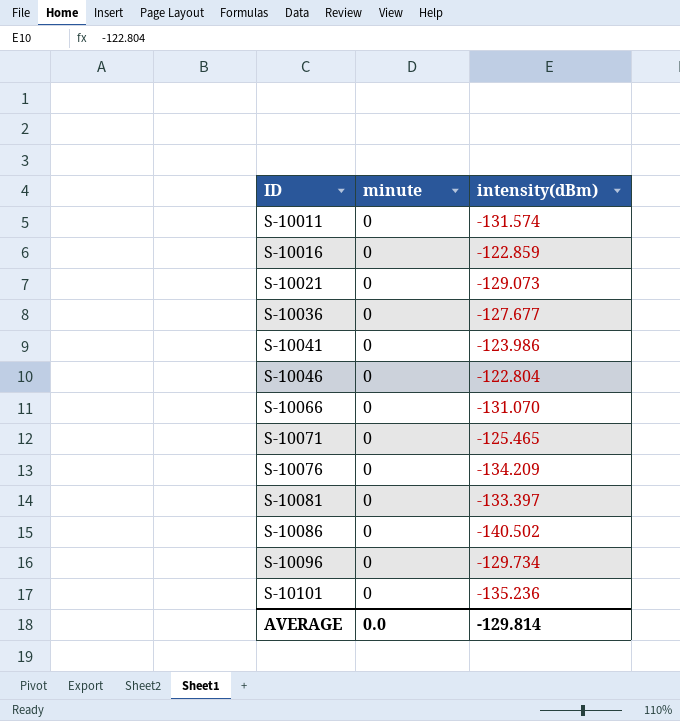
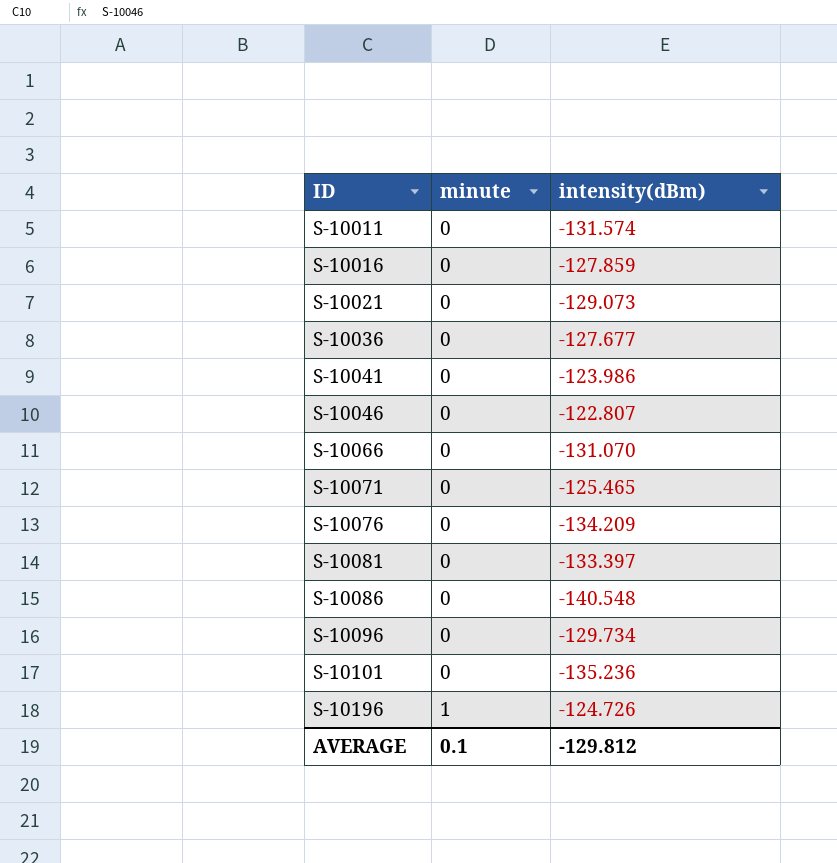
S-10016 | intensity(dBm): -122.859 -> -127.859
S-10046 | intensity(dBm): -122.804 -> -122.807
S-10086 | intensity(dBm): -140.502 -> -140.548
row S-10196: none -> 1 | -124.726
AVERAGE | minute: 0.0 -> 0.1
AVERAGE | intensity(dBm): -129.814 -> -129.812

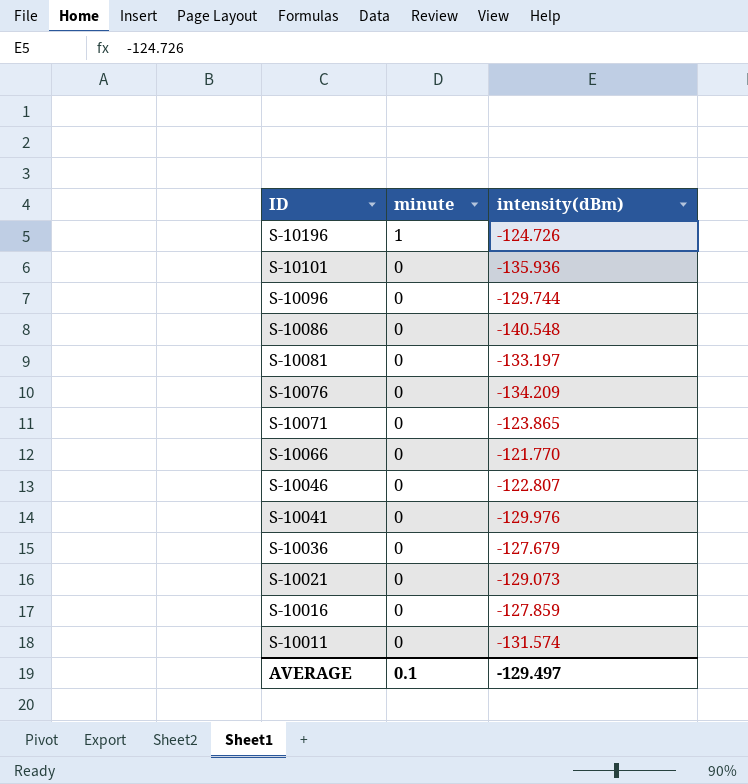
row order: ID ascending -> ID descending
S-10101 | intensity(dBm): -135.236 -> -135.936
S-10096 | intensity(dBm): -129.734 -> -129.744
S-10081 | intensity(dBm): -133.397 -> -133.197
S-10071 | intensity(dBm): -125.465 -> -123.865
S-10066 | intensity(dBm): -131.070 -> -121.770
S-10041 | intensity(dBm): -123.986 -> -129.976
S-10036 | intensity(dBm): -127.677 -> -127.679
AVERAGE | intensity(dBm): -129.812 -> -129.497

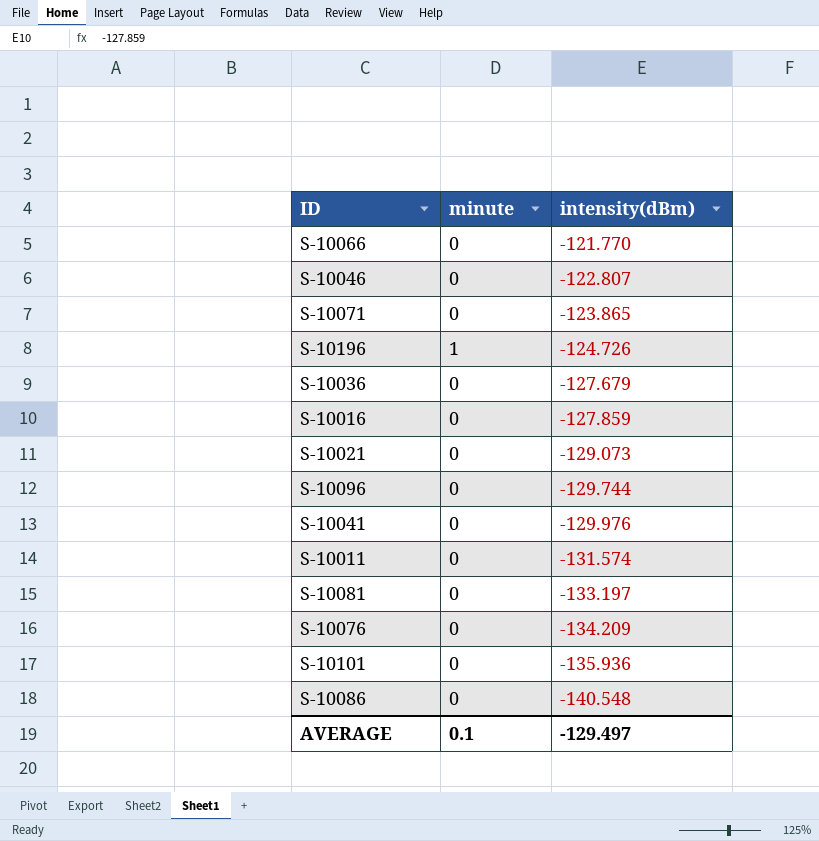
row order: ID descending -> intensity(dBm) descending

